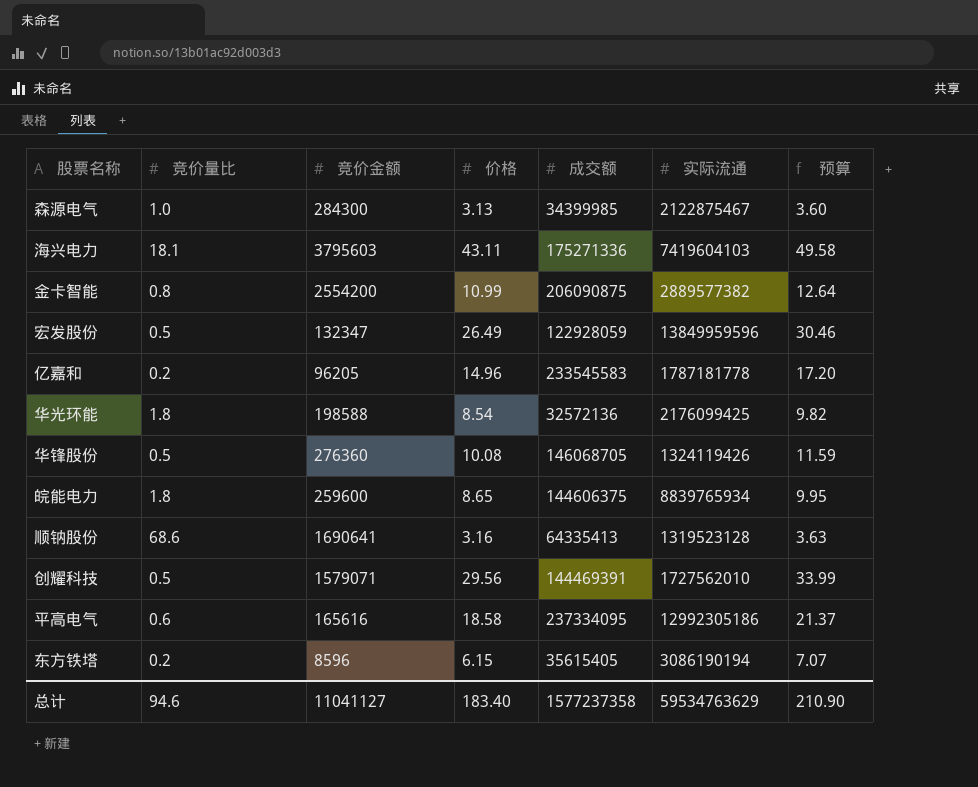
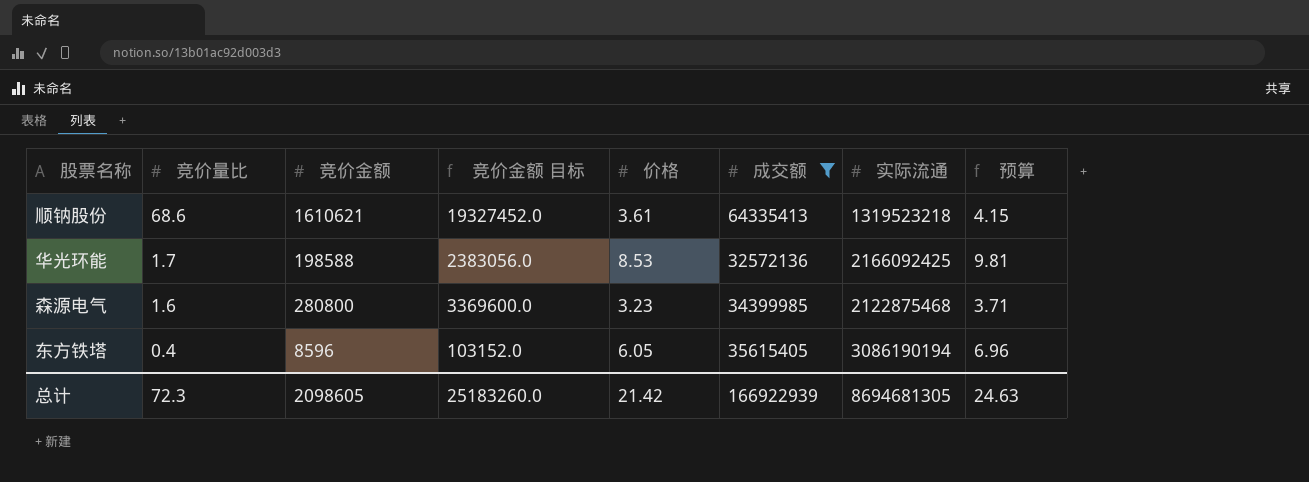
filter: none -> 成交额 <= 64335413
row order: none -> 竞价量比 descending
column 竞价金额 目标 | formula: none -> [竞价金额] * 12
顺钠股份 | 竞价金额: 1690641 -> 1610621
顺钠股份 | 价格: 3.16 -> 3.61
顺钠股份 | 实际流通: 1319523128 -> 1319523218
顺钠股份 | 预算: 3.63 -> 4.15
华光环能 | 竞价量比: 1.8 -> 1.7
华光环能 | 价格: 8.54 -> 8.53
华光环能 | 实际流通: 2176099425 -> 2166092425
华光环能 | 预算: 9.82 -> 9.81
森源电气 | 竞价量比: 1.0 -> 1.6
森源电气 | 竞价金额: 284300 -> 280800
森源电气 | 价格: 3.13 -> 3.23
森源电气 | 实际流通: 2122875467 -> 2122875468
森源电气 | 预算: 3.60 -> 3.71
东方铁塔 | 竞价量比: 0.2 -> 0.4
东方铁塔 | 价格: 6.15 -> 6.05
东方铁塔 | 预算: 7.07 -> 6.96
总计 | 竞价量比: 94.6 -> 72.3
总计 | 竞价金额: 11041127 -> 2098605
总计 | 价格: 183.40 -> 21.42
总计 | 成交额: 1577237358 -> 166922939
总计 | 实际流通: 59534763629 -> 8694681305
总计 | 预算: 210.90 -> 24.63

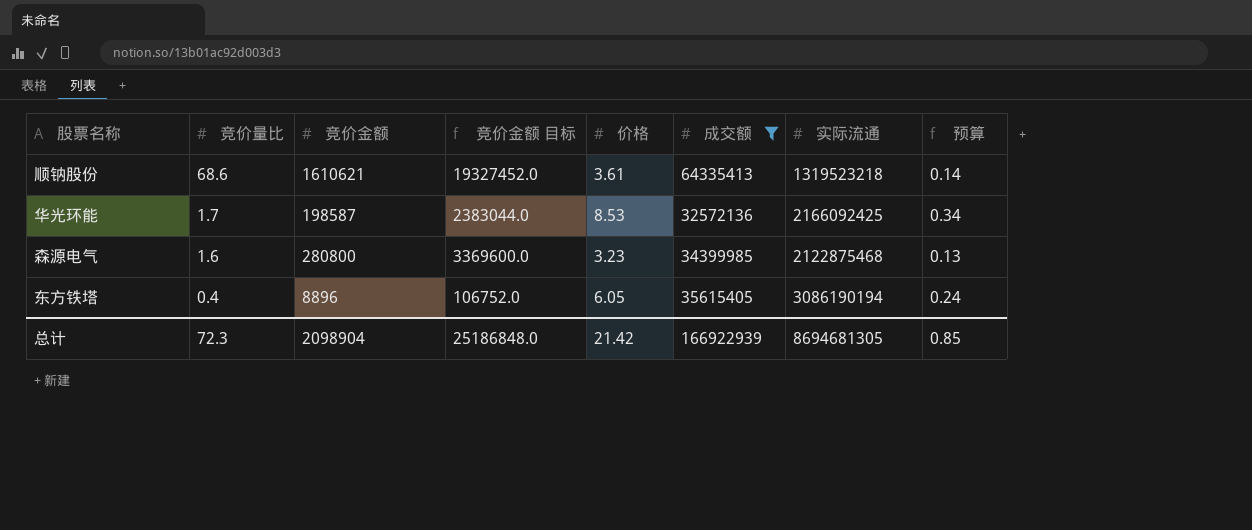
column 预算 | formula: [价格] * 1.15 -> [价格] * 0.04
华光环能 | 竞价金额: 198588 -> 198587
华光环能 | 竞价金额 目标: 2383056.0 -> 2383044.0
东方铁塔 | 竞价金额: 8596 -> 8896
东方铁塔 | 竞价金额 目标: 103152.0 -> 106752.0
总计 | 竞价金额: 2098605 -> 2098904
总计 | 竞价金额 目标: 25183260.0 -> 25186848.0
总计 | 预算: 24.63 -> 0.85

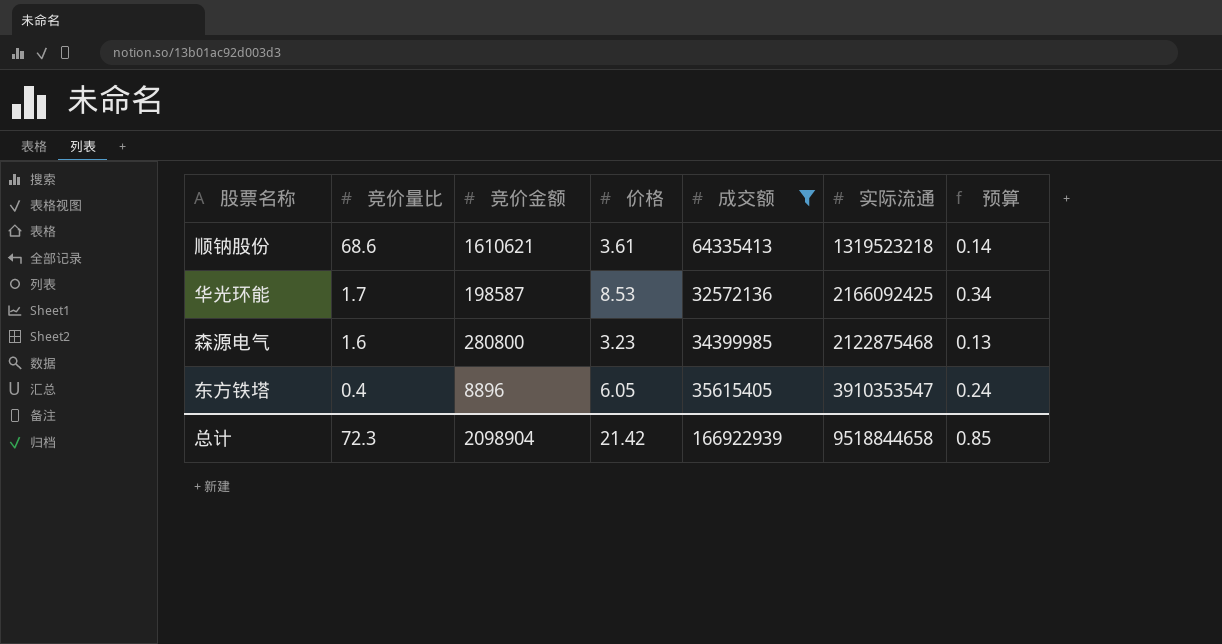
column 竞价金额 目标 | formula: [竞价金额] * 12 -> none
东方铁塔 | 实际流通: 3086190194 -> 3910353547
总计 | 实际流通: 8694681305 -> 9518844658

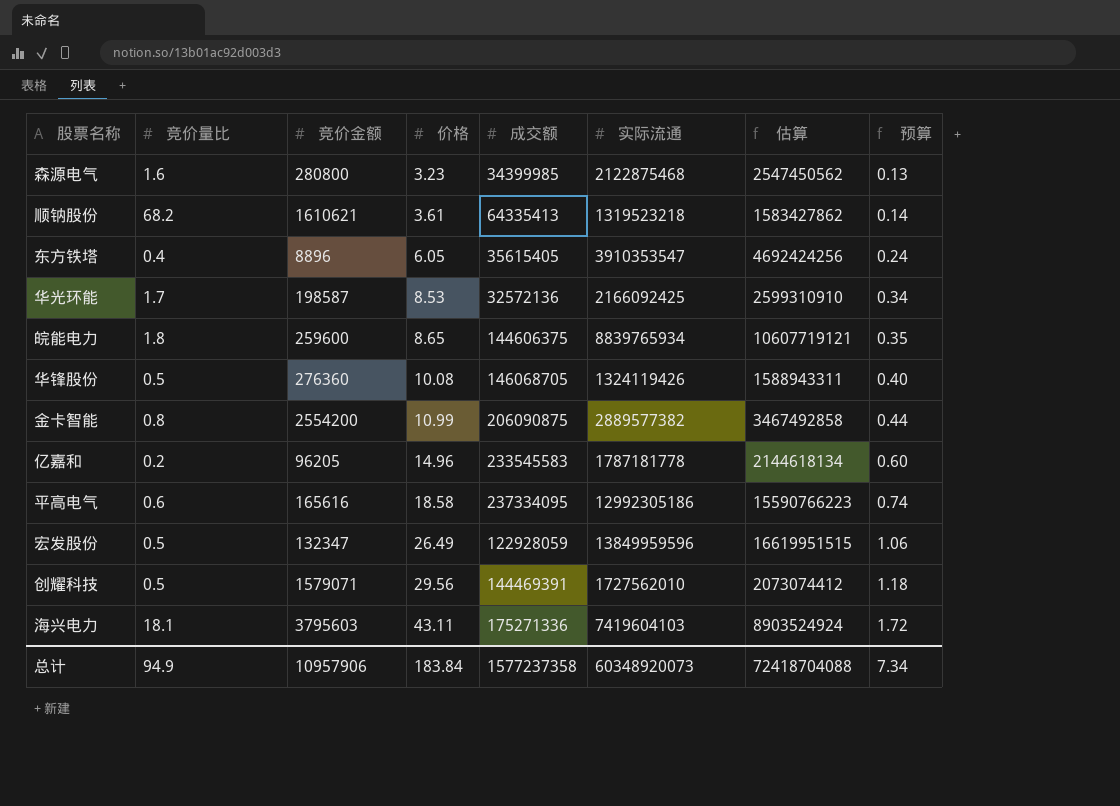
filter: 成交额 <= 64335413 -> none
row order: 竞价量比 descending -> 价格 ascending
column 估算 | formula: none -> [实际流通] * 1.2
顺钠股份 | 竞价量比: 68.6 -> 68.2
总计 | 竞价量比: 72.3 -> 94.9
总计 | 竞价金额: 2098904 -> 10957906
总计 | 价格: 21.42 -> 183.84
总计 | 成交额: 166922939 -> 1577237358
总计 | 实际流通: 9518844658 -> 60348920073
总计 | 预算: 0.85 -> 7.34

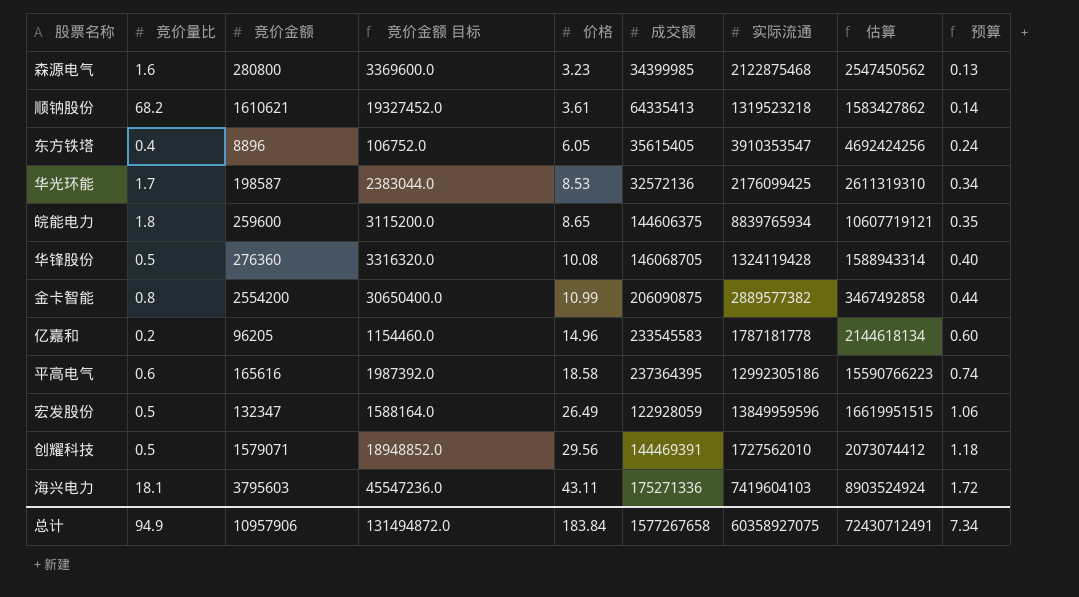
column 竞价金额 目标 | formula: none -> [竞价金额] * 12
华光环能 | 实际流通: 2166092425 -> 2176099425
华光环能 | 估算: 2599310910 -> 2611319310
华锋股份 | 实际流通: 1324119426 -> 1324119428
华锋股份 | 估算: 1588943311 -> 1588943314
平高电气 | 成交额: 237334095 -> 237364395
总计 | 成交额: 1577237358 -> 1577267658
总计 | 实际流通: 60348920073 -> 60358927075
总计 | 估算: 72418704088 -> 72430712491

